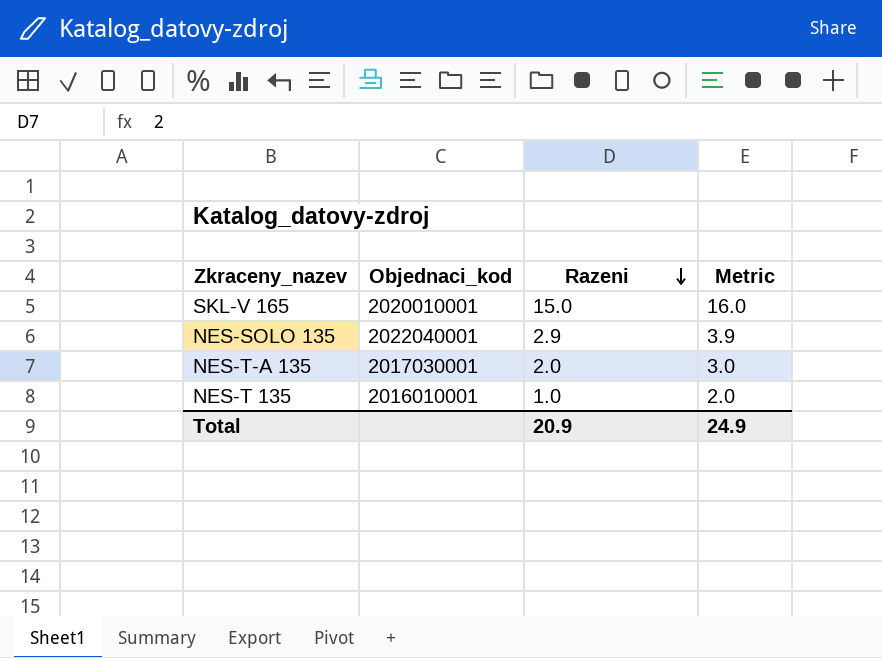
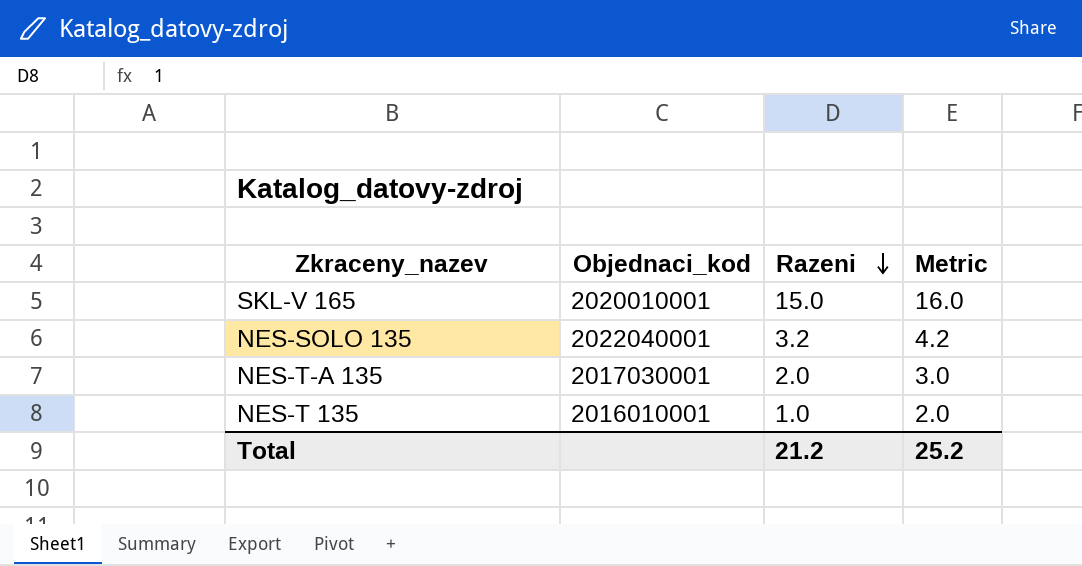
NES-SOLO 135 | Razeni: 2.9 -> 3.2
NES-SOLO 135 | Metric: 3.9 -> 4.2
Total | Razeni: 20.9 -> 21.2
Total | Metric: 24.9 -> 25.2

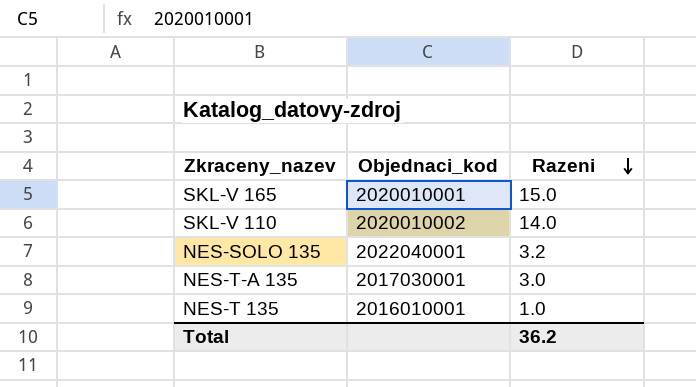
column Metric | formula: [Razeni] + 1 -> none
row SKL-V 110: none -> 2020010002 | 14.0
NES-T-A 135 | Razeni: 2.0 -> 3.0
Total | Razeni: 21.2 -> 36.2

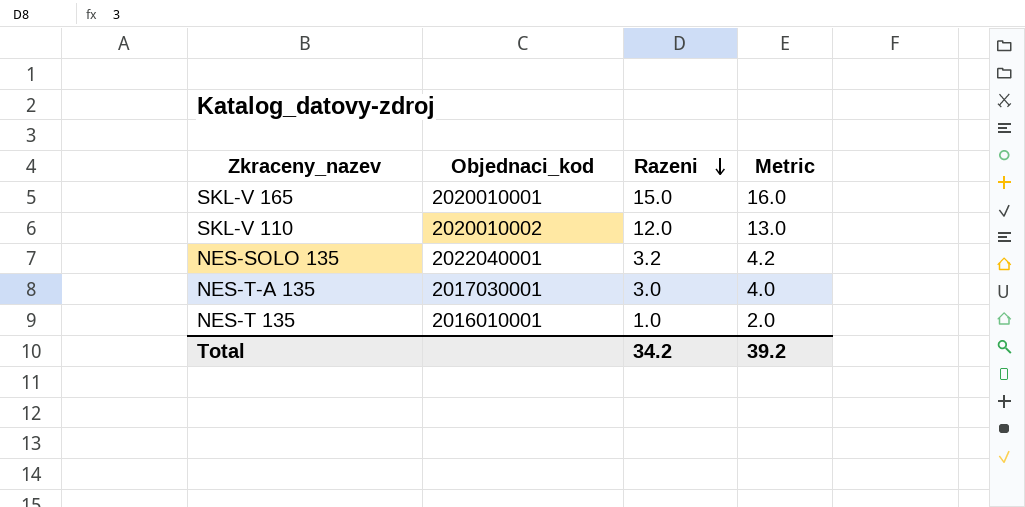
column Metric | formula: none -> [Razeni] + 1
SKL-V 110 | Razeni: 14.0 -> 12.0
Total | Razeni: 36.2 -> 34.2

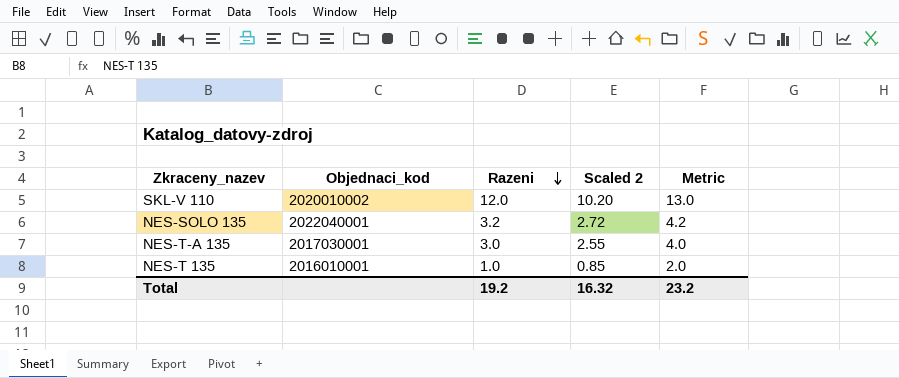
column Scaled 2 | formula: none -> [Razeni] * 0.85
row SKL-V 165: 2020010001 | 15.0 | 16.0 -> none
Total | Razeni: 34.2 -> 19.2
Total | Metric: 39.2 -> 23.2

